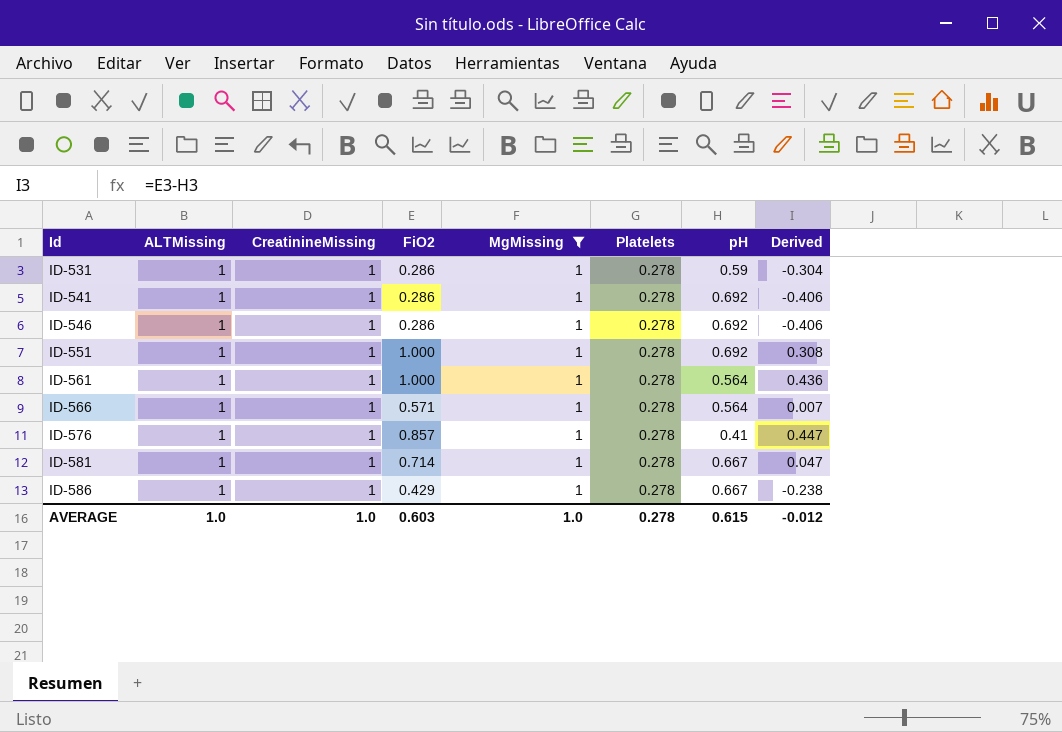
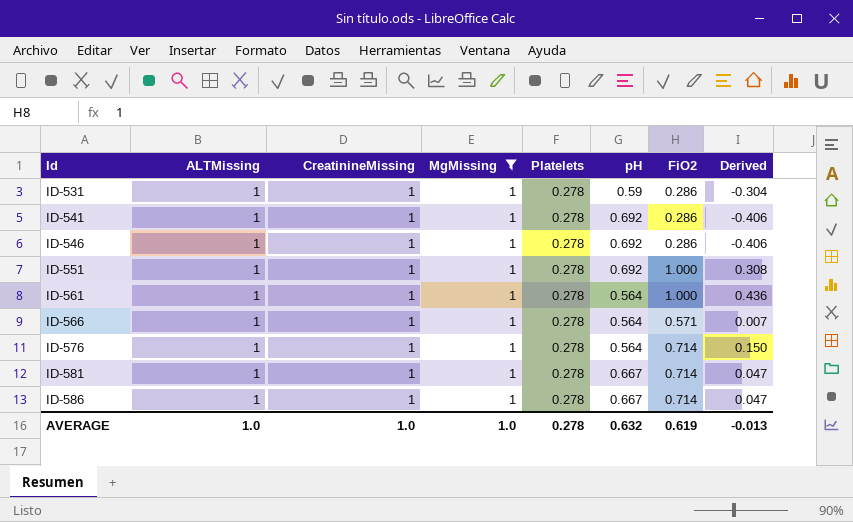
column FiO2 | position: 4 -> 7
ID-576 | pH: 0.41 -> 0.564
ID-576 | FiO2: 0.857 -> 0.714
ID-576 | Derived: 0.447 -> 0.150
ID-586 | FiO2: 0.429 -> 0.714
ID-586 | Derived: -0.238 -> 0.047
AVERAGE | pH: 0.615 -> 0.632
AVERAGE | FiO2: 0.603 -> 0.619
AVERAGE | Derived: -0.012 -> -0.013

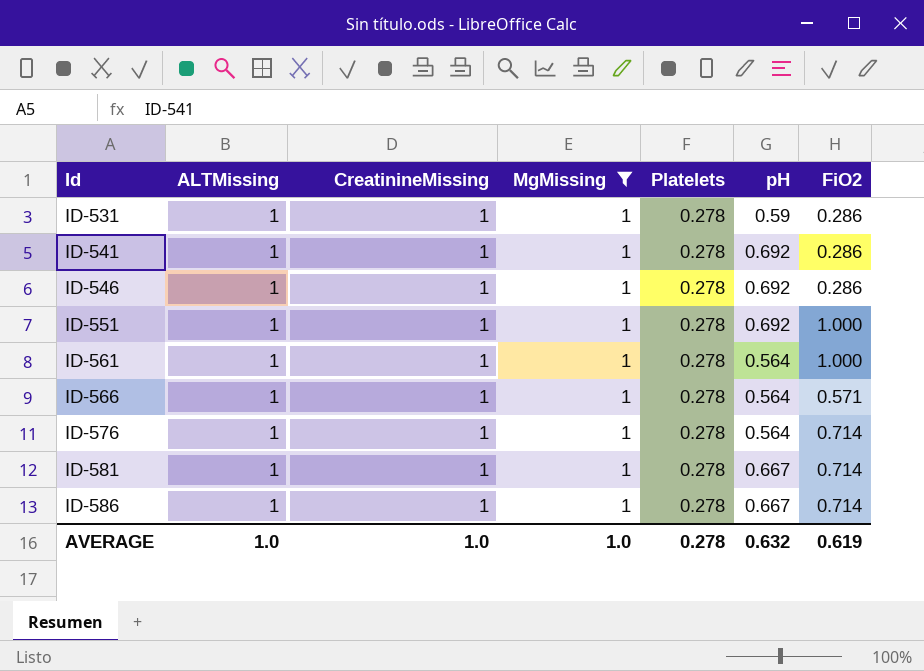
column Derived | formula: [FiO2] - [pH] -> none

